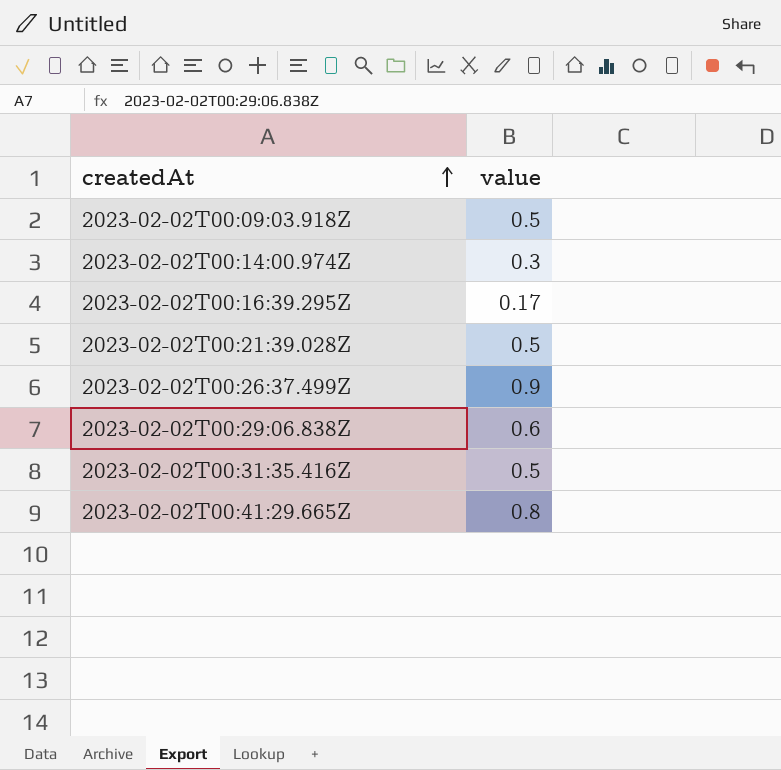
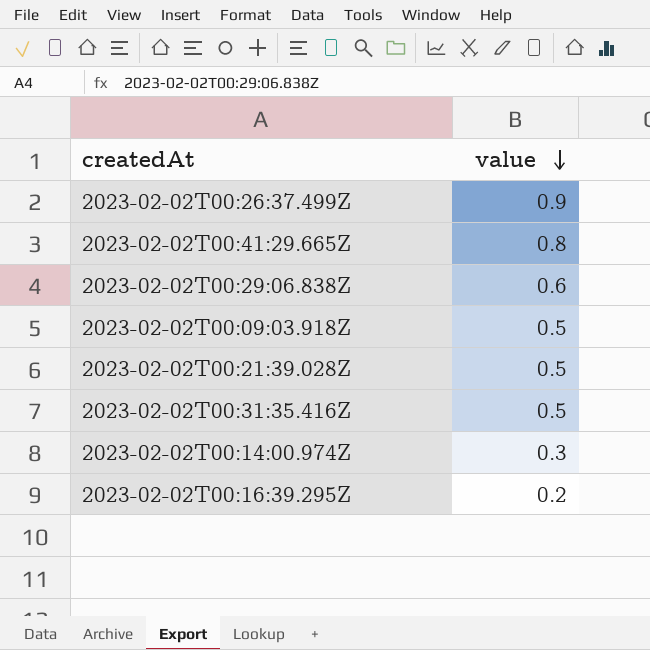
row order: createdAt ascending -> value descending
2023-02-02T00:16:39.295Z | value: 0.17 -> 0.2

